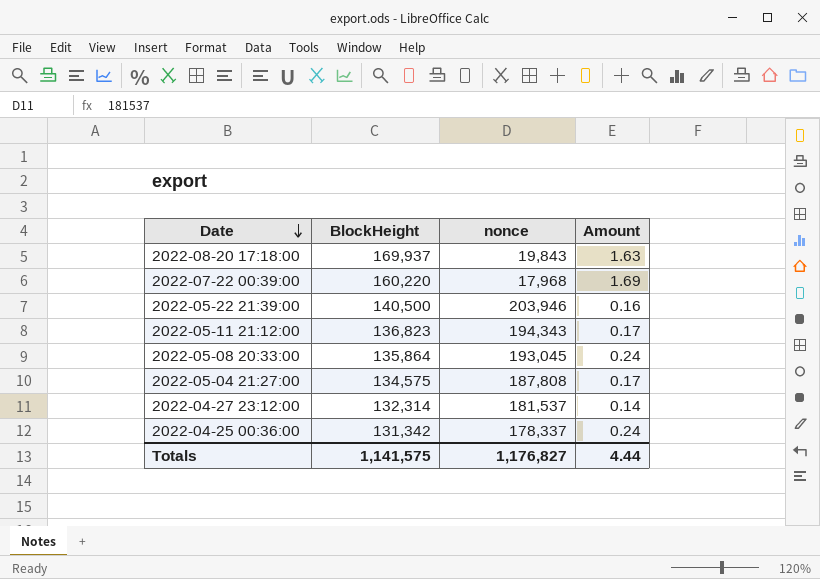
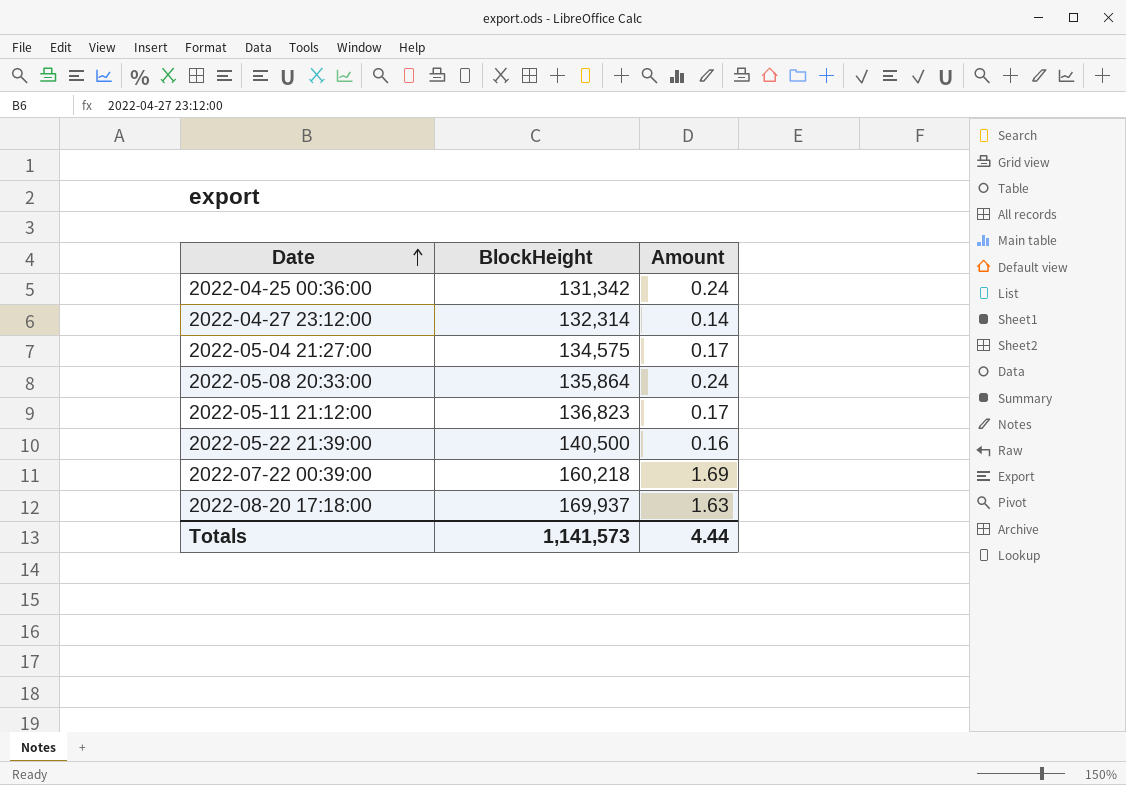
row order: Date descending -> Date ascending
column nonce | position: 3 -> none
2022-07-22 00:39:00 | BlockHeight: 160,220 -> 160,218
Totals | BlockHeight: 1,141,575 -> 1,141,573

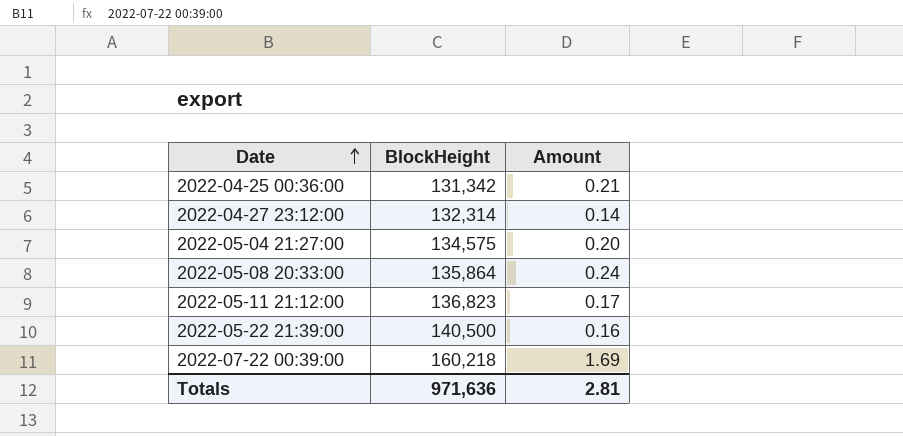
row 2022-08-20 17:18:00: 169,937 | 1.63 -> none
2022-04-25 00:36:00 | Amount: 0.24 -> 0.21
2022-05-04 21:27:00 | Amount: 0.17 -> 0.20
Totals | BlockHeight: 1,141,573 -> 971,636
Totals | Amount: 4.44 -> 2.81

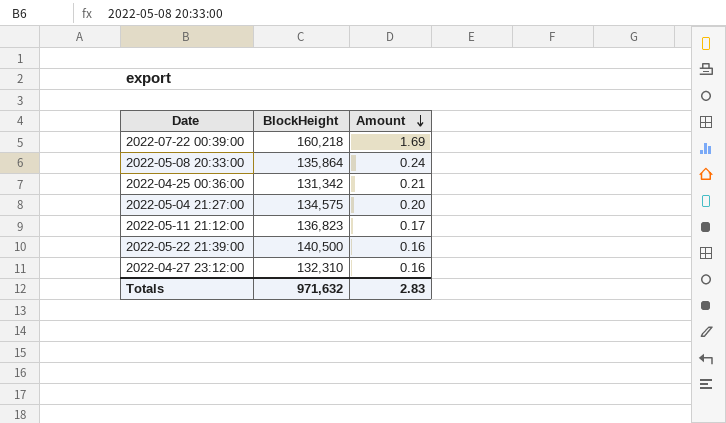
row order: Date ascending -> Amount descending
2022-04-27 23:12:00 | BlockHeight: 132,314 -> 132,310
2022-04-27 23:12:00 | Amount: 0.14 -> 0.16
Totals | BlockHeight: 971,636 -> 971,632
Totals | Amount: 2.81 -> 2.83

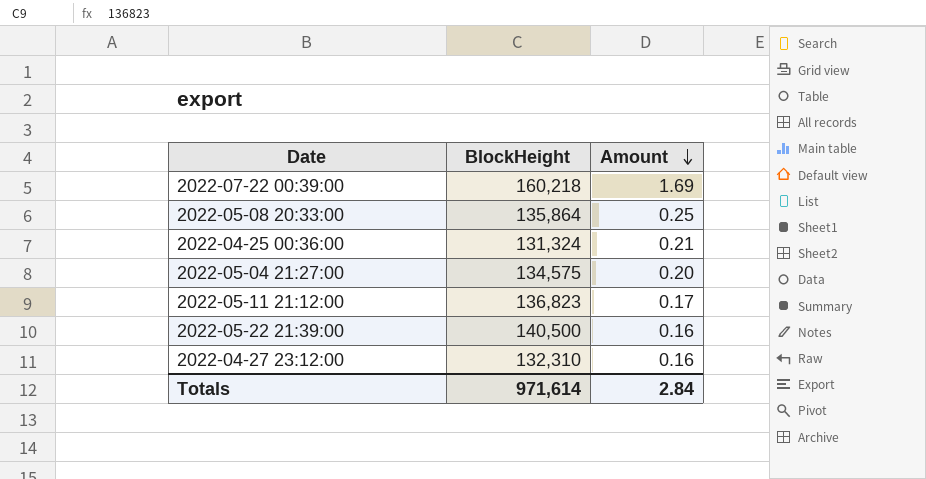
2022-05-08 20:33:00 | Amount: 0.24 -> 0.25
2022-04-25 00:36:00 | BlockHeight: 131,342 -> 131,324
Totals | BlockHeight: 971,632 -> 971,614
Totals | Amount: 2.83 -> 2.84

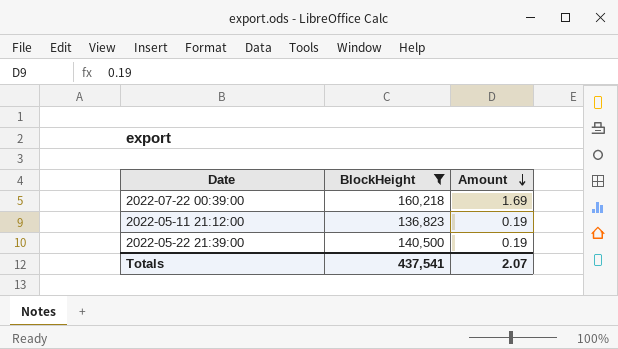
filter: none -> BlockHeight >= 136,823
2022-05-11 21:12:00 | Amount: 0.17 -> 0.19
2022-05-22 21:39:00 | Amount: 0.16 -> 0.19
Totals | BlockHeight: 971,614 -> 437,541
Totals | Amount: 2.84 -> 2.07

